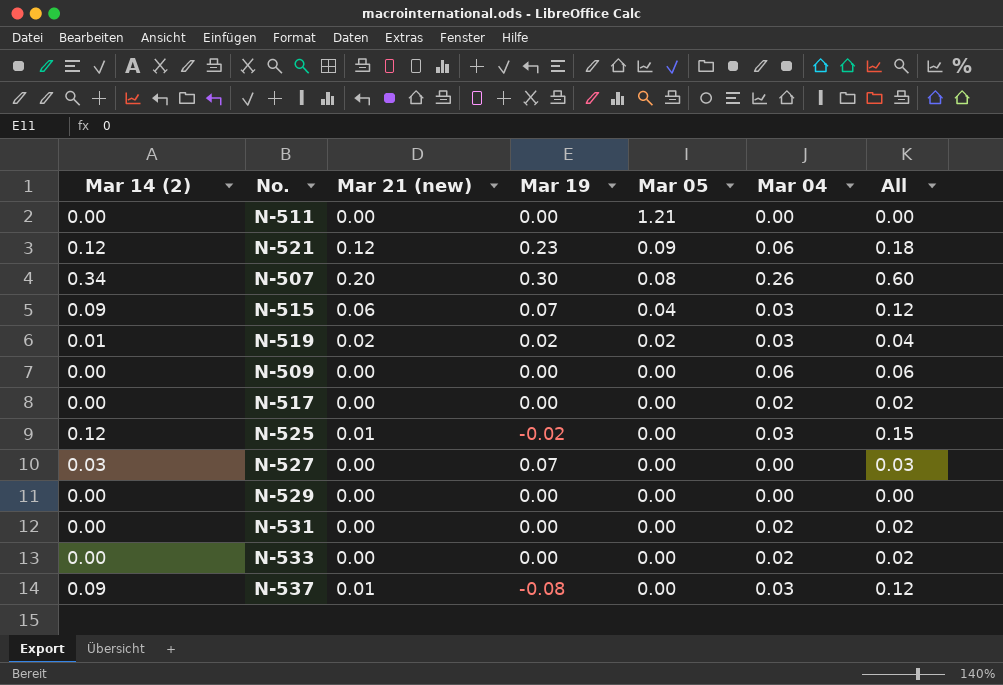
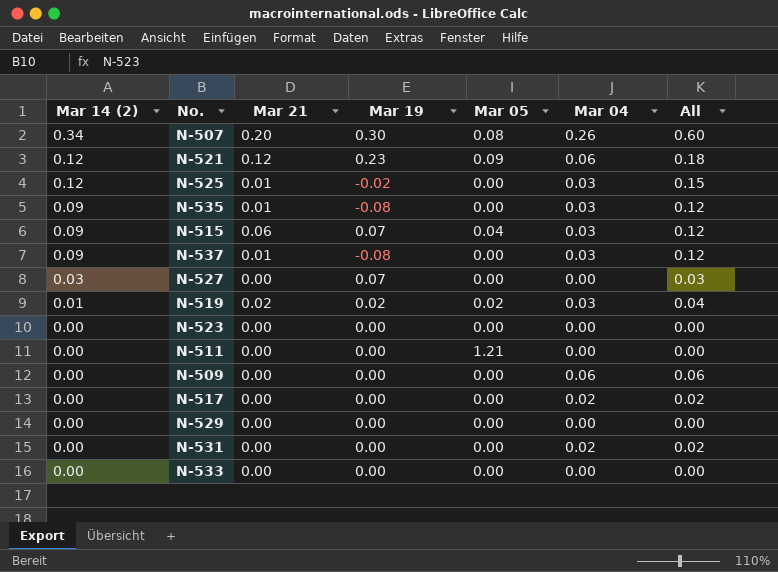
row order: Mar 05 descending -> Mar 14 (2) descending
column name: Mar 21 (new) -> Mar 21
row N-535: none -> 0.09 | 0.01 | -0.08 | 0.00 | 0.03 | 0.12
row N-523: none -> 0.00 | 0.00 | 0.00 | 0.00 | 0.00 | 0.00
N-533 | Mar 04: 0.02 -> 0.00
N-533 | All: 0.02 -> 0.00

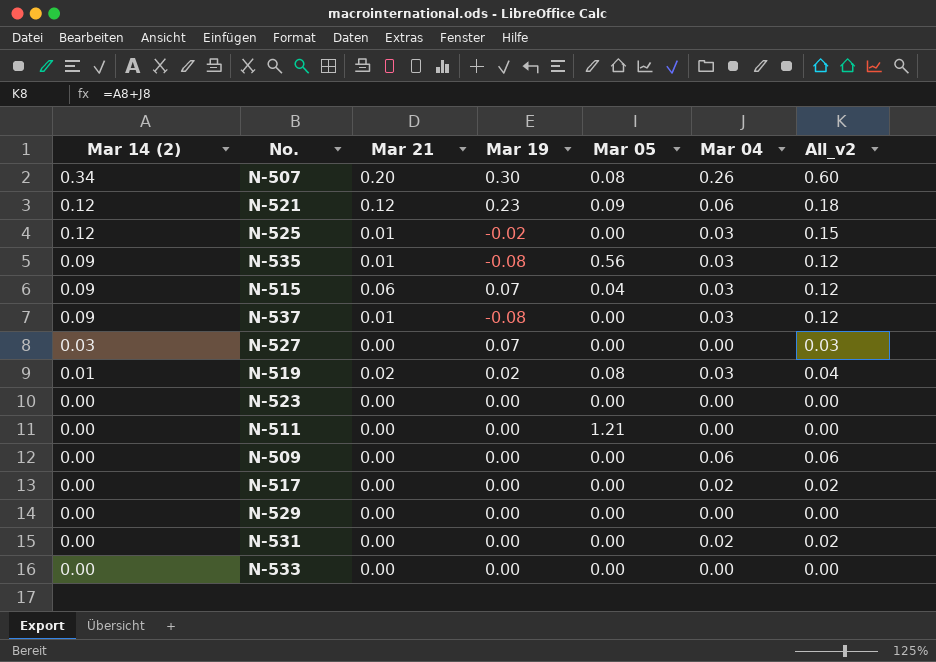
column name: All -> All_v2
N-535 | Mar 05: 0.00 -> 0.56
N-519 | Mar 05: 0.02 -> 0.08

